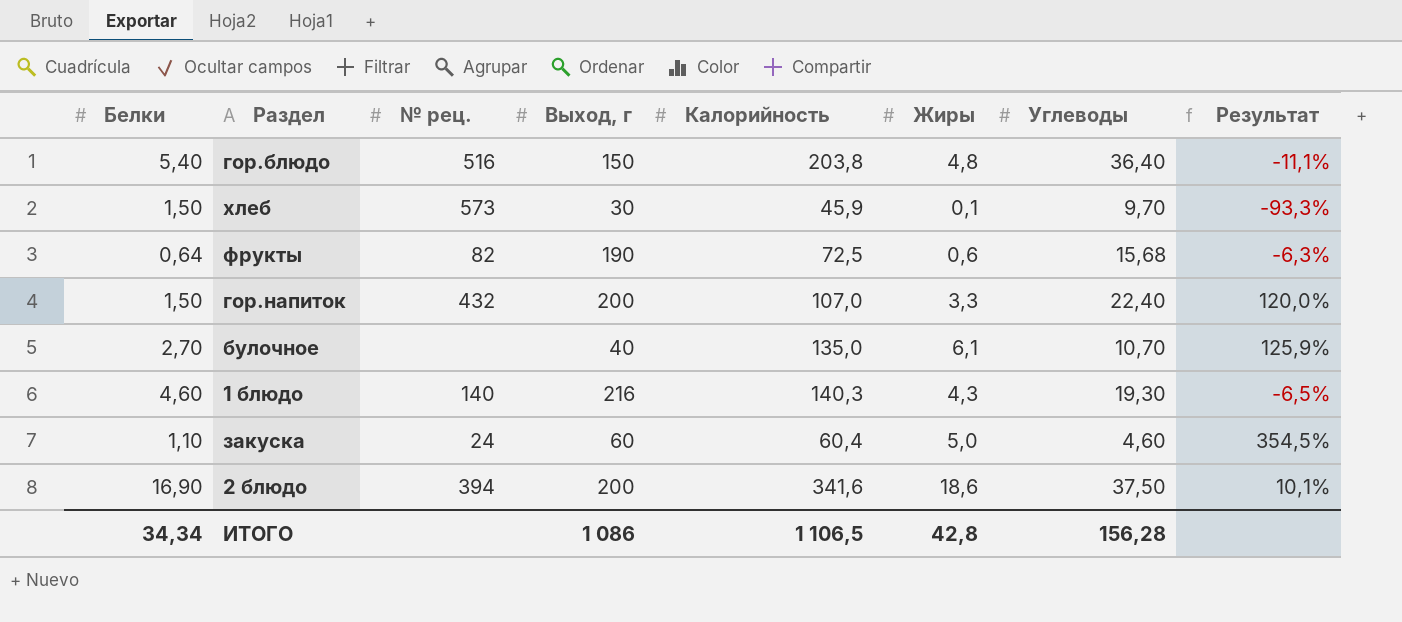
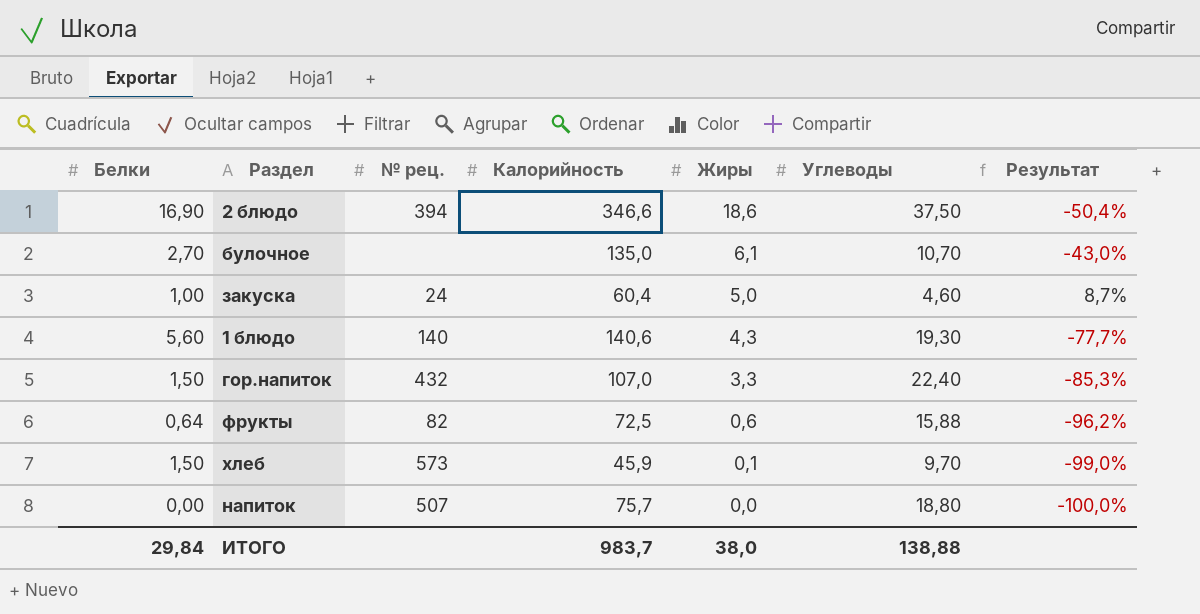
row order: none -> Жиры descending
column Выход, г | position: 4 -> none
column Результат | formula: ([Жиры] - [Белки]) / [Белки] -> ([Жиры] - [Углеводы]) / [Углеводы]
row гор.блюдо: 5,40 | 516 | 150 | 203,8 | 4,8 | 36,40 | -11,1% -> none
2 блюдо | Калорийность: 341,6 -> 346,6
закуска | Белки: 1,10 -> 1,00
1 блюдо | Белки: 4,60 -> 5,60
1 блюдо | Калорийность: 140,3 -> 140,6
фрукты | Углеводы: 15,68 -> 15,88
row напиток: none -> 0,00 | 507 | 75,7 | 0,0 | 18,80 | -100,0%
ИТОГО | Белки: 34,34 -> 29,84
ИТОГО | Калорийность: 1 106,5 -> 983,7
ИТОГО | Жиры: 42,8 -> 38,0
ИТОГО | Углеводы: 156,28 -> 138,88

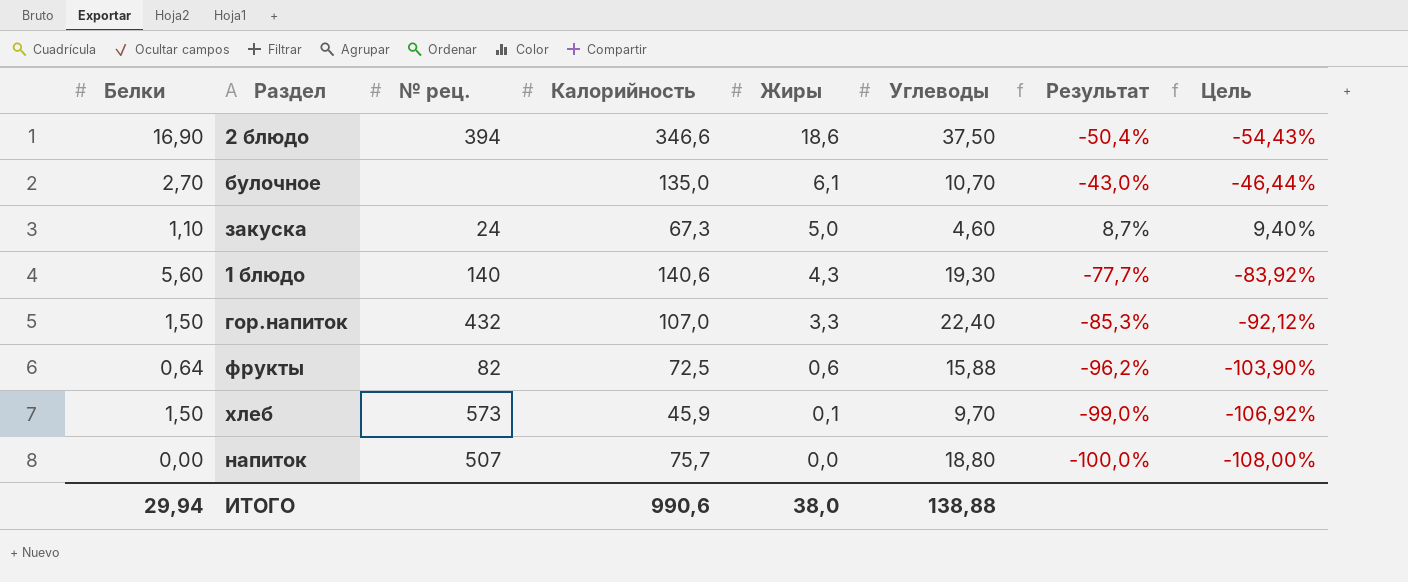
column Цель | formula: none -> [Результат] * 1,08
закуска | Белки: 1,00 -> 1,10
закуска | Калорийность: 60,4 -> 67,3
ИТОГО | Белки: 29,84 -> 29,94
ИТОГО | Калорийность: 983,7 -> 990,6

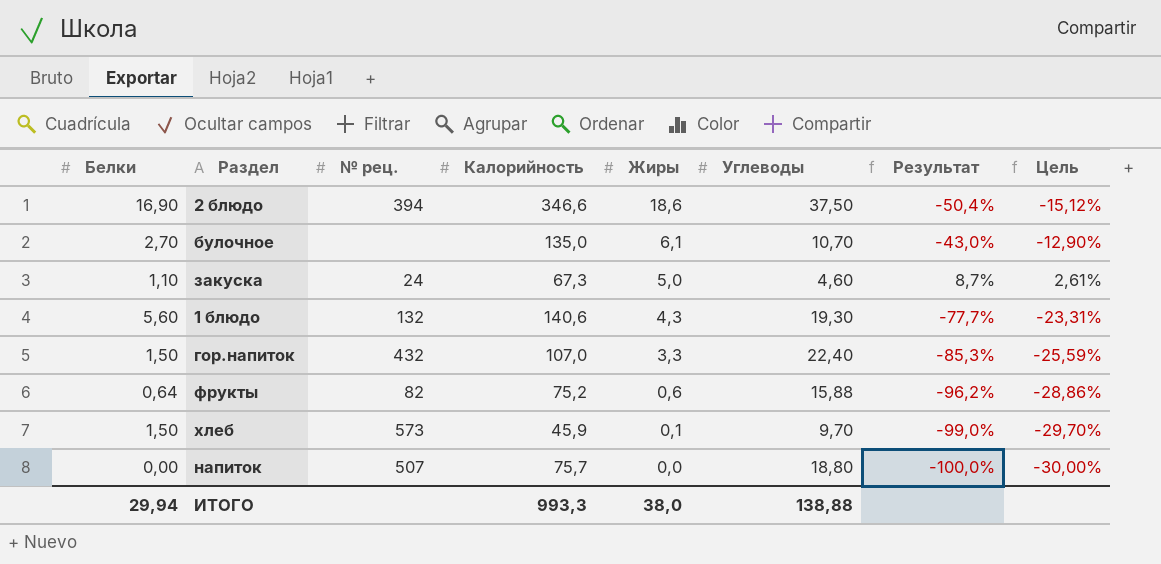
column Цель | formula: [Результат] * 1,08 -> [Результат] * 0,3
1 блюдо | № рец.: 140 -> 132
фрукты | Калорийность: 72,5 -> 75,2
ИТОГО | Калорийность: 990,6 -> 993,3

